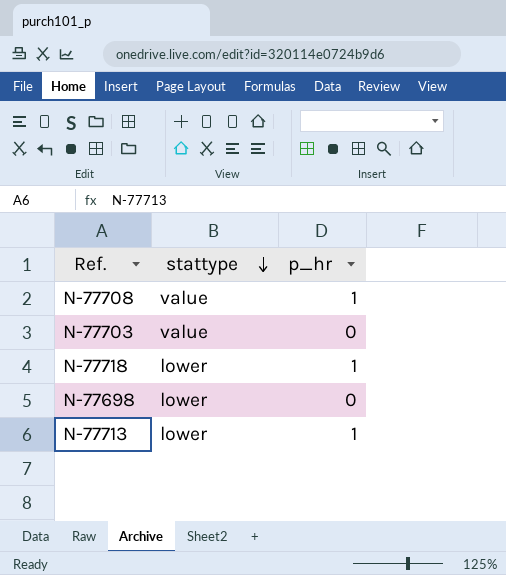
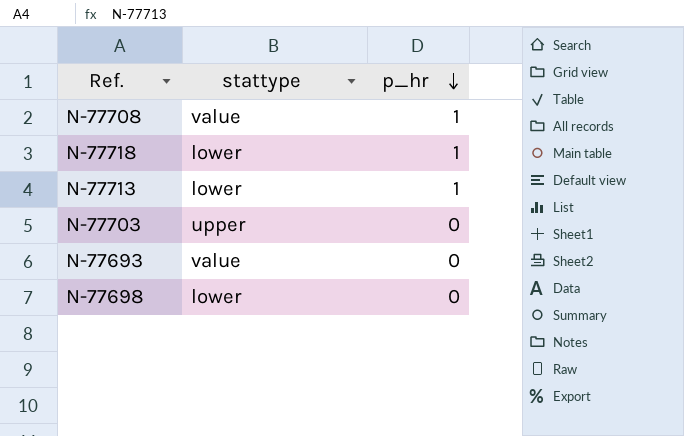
row order: stattype descending -> p_hr descending
N-77703 | stattype: value -> upper
row N-77693: none -> value | 0

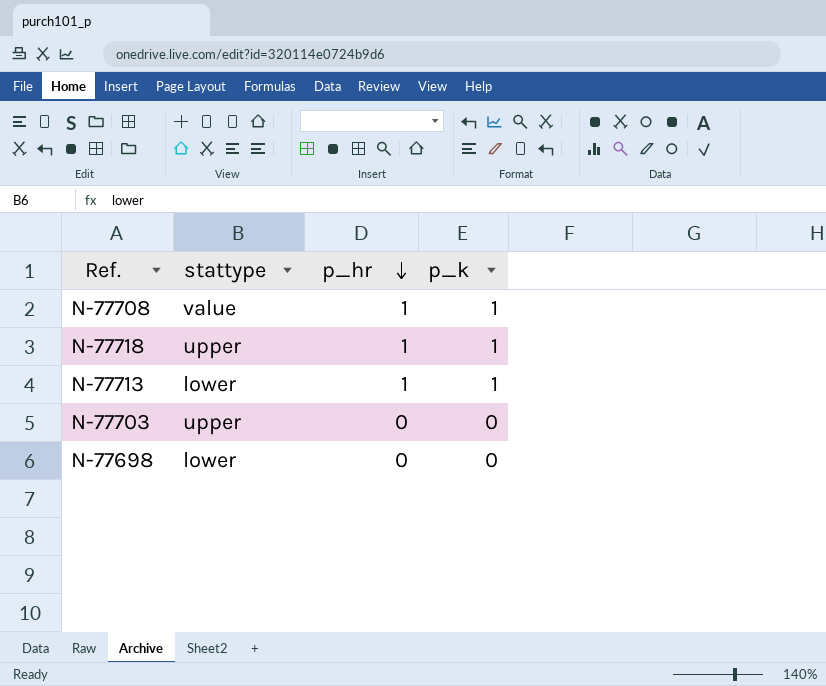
column p_k | position: none -> 4
row N-77693: value | 0 -> none
N-77718 | stattype: lower -> upper

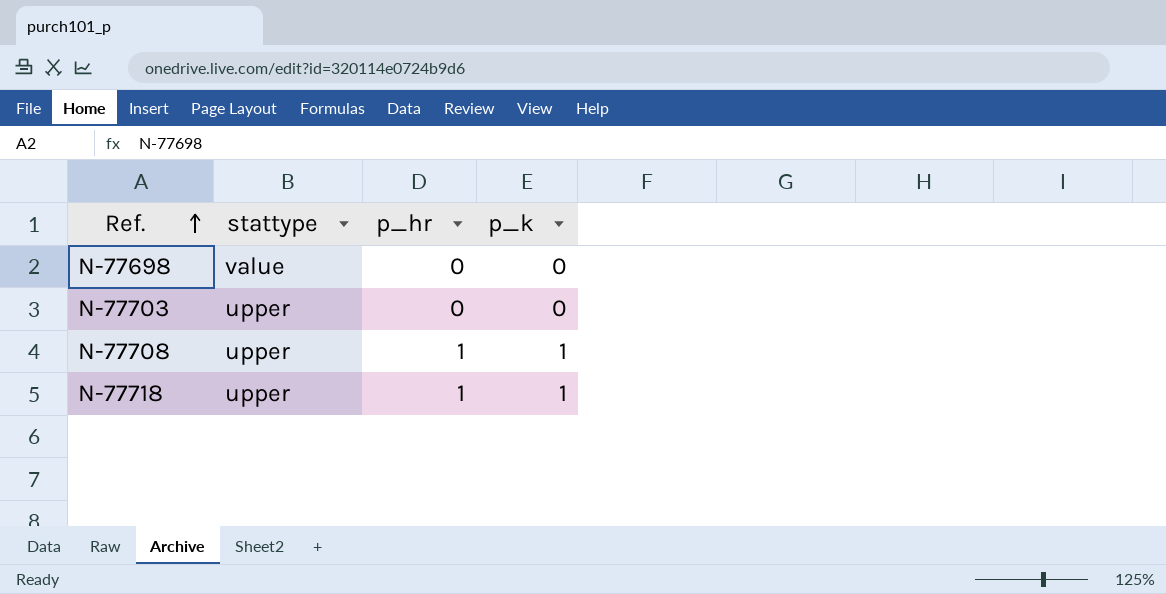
row order: p_hr descending -> Ref. ascending
row N-77713: lower | 1 | 1 -> none
N-77698 | stattype: lower -> value
N-77708 | stattype: value -> upper

